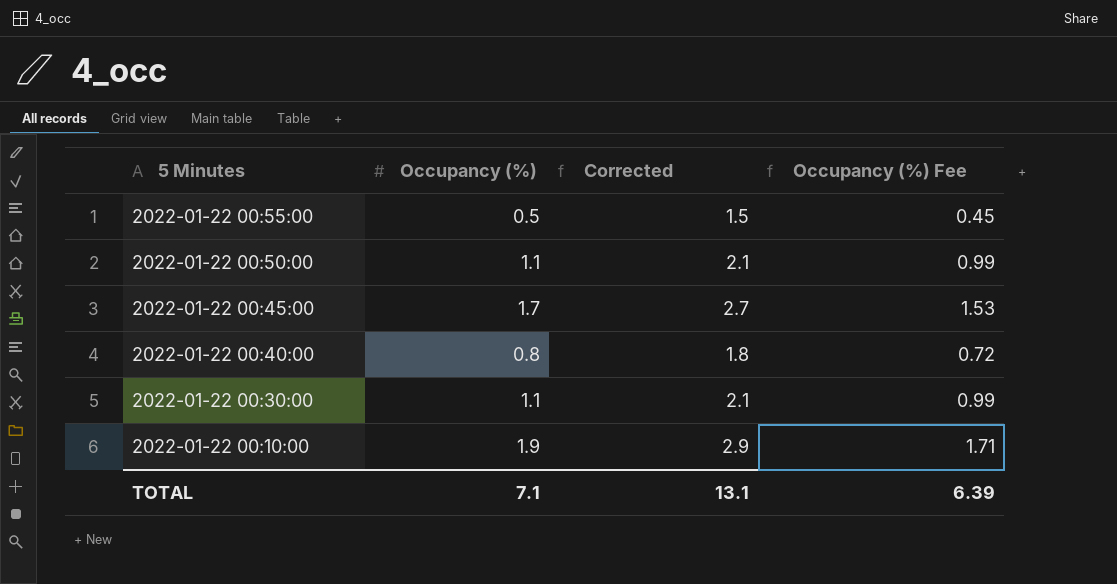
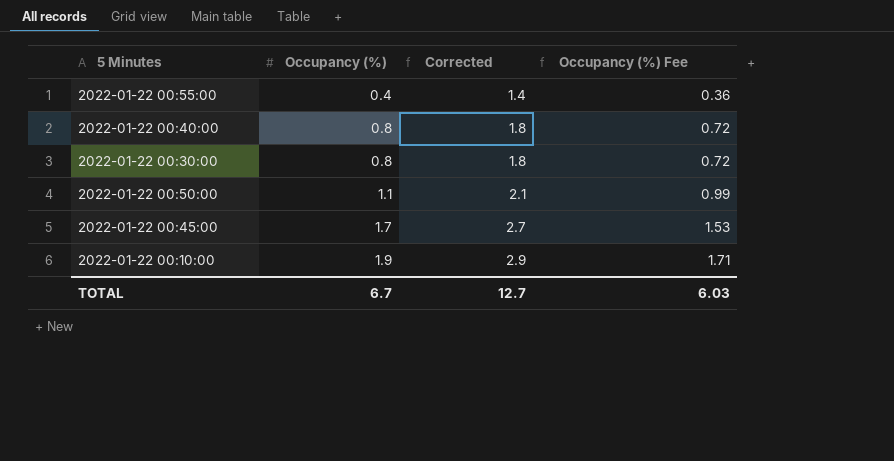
row order: 5 Minutes descending -> Occupancy (%) ascending
2022-01-22 00:55:00 | Occupancy (%): 0.5 -> 0.4
2022-01-22 00:55:00 | Corrected: 1.5 -> 1.4
2022-01-22 00:55:00 | Occupancy (%) Fee: 0.45 -> 0.36
2022-01-22 00:30:00 | Occupancy (%): 1.1 -> 0.8
2022-01-22 00:30:00 | Corrected: 2.1 -> 1.8
2022-01-22 00:30:00 | Occupancy (%) Fee: 0.99 -> 0.72
TOTAL | Occupancy (%): 7.1 -> 6.7
TOTAL | Corrected: 13.1 -> 12.7
TOTAL | Occupancy (%) Fee: 6.39 -> 6.03

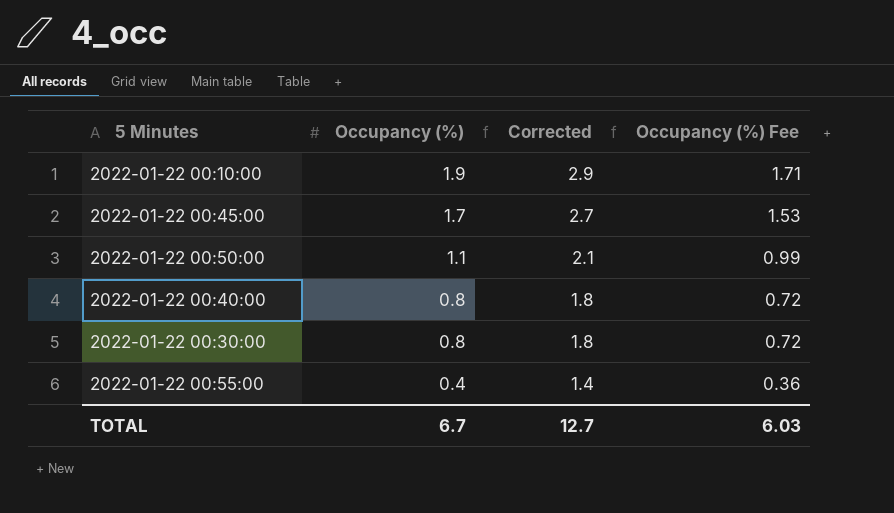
row order: Occupancy (%) ascending -> Occupancy (%) descending

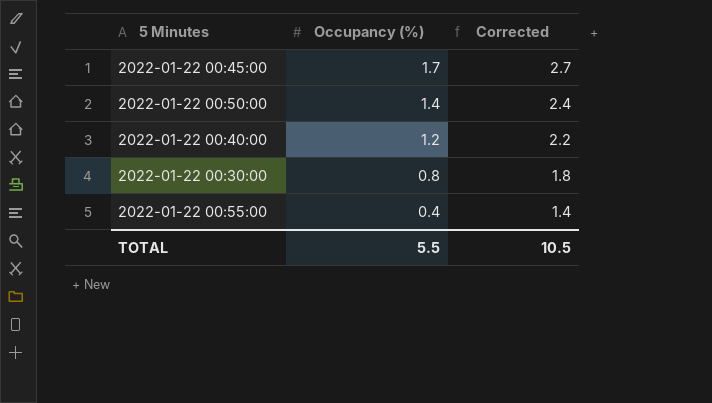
column Occupancy (%) Fee | formula: [Occupancy (%)] * 0.9 -> none
row 2022-01-22 00:10:00: 1.9 | 2.9 | 1.71 -> none
2022-01-22 00:50:00 | Occupancy (%): 1.1 -> 1.4
2022-01-22 00:50:00 | Corrected: 2.1 -> 2.4
2022-01-22 00:40:00 | Occupancy (%): 0.8 -> 1.2
2022-01-22 00:40:00 | Corrected: 1.8 -> 2.2
TOTAL | Occupancy (%): 6.7 -> 5.5
TOTAL | Corrected: 12.7 -> 10.5

